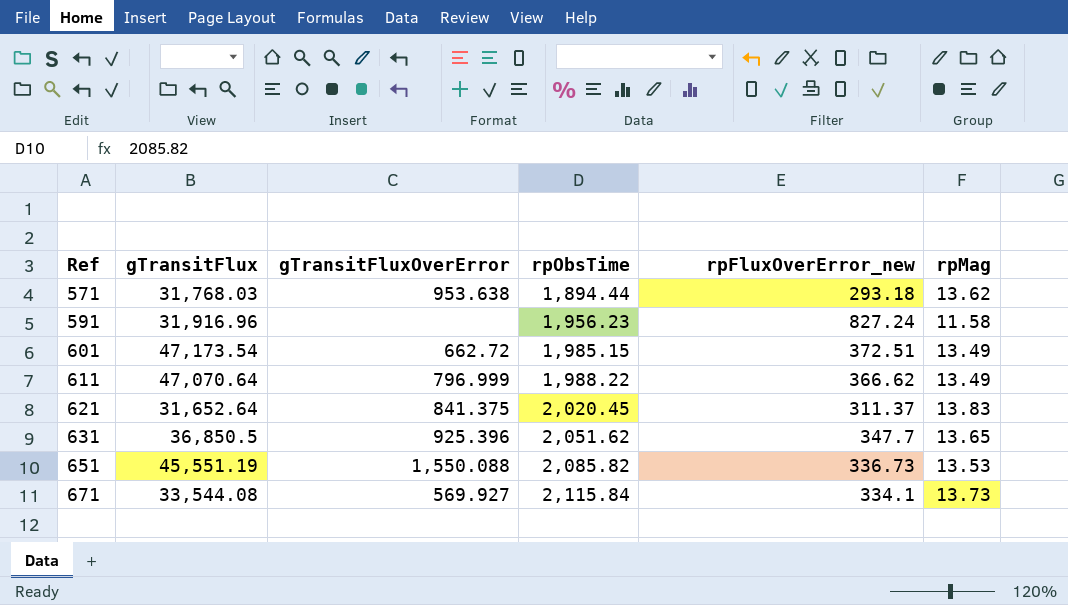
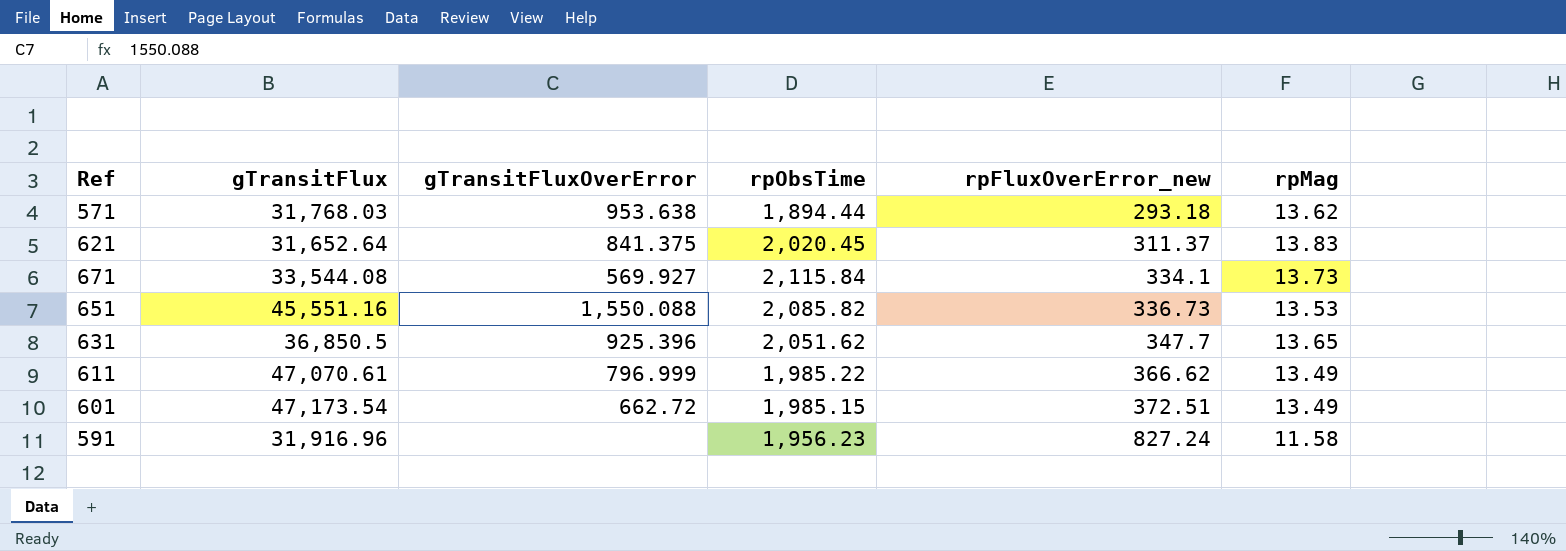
row order: Ref ascending -> rpFluxOverError_new ascending
651 | gTransitFlux: 45,551.19 -> 45,551.16
611 | gTransitFlux: 47,070.64 -> 47,070.61
611 | rpObsTime: 1,988.22 -> 1,985.22

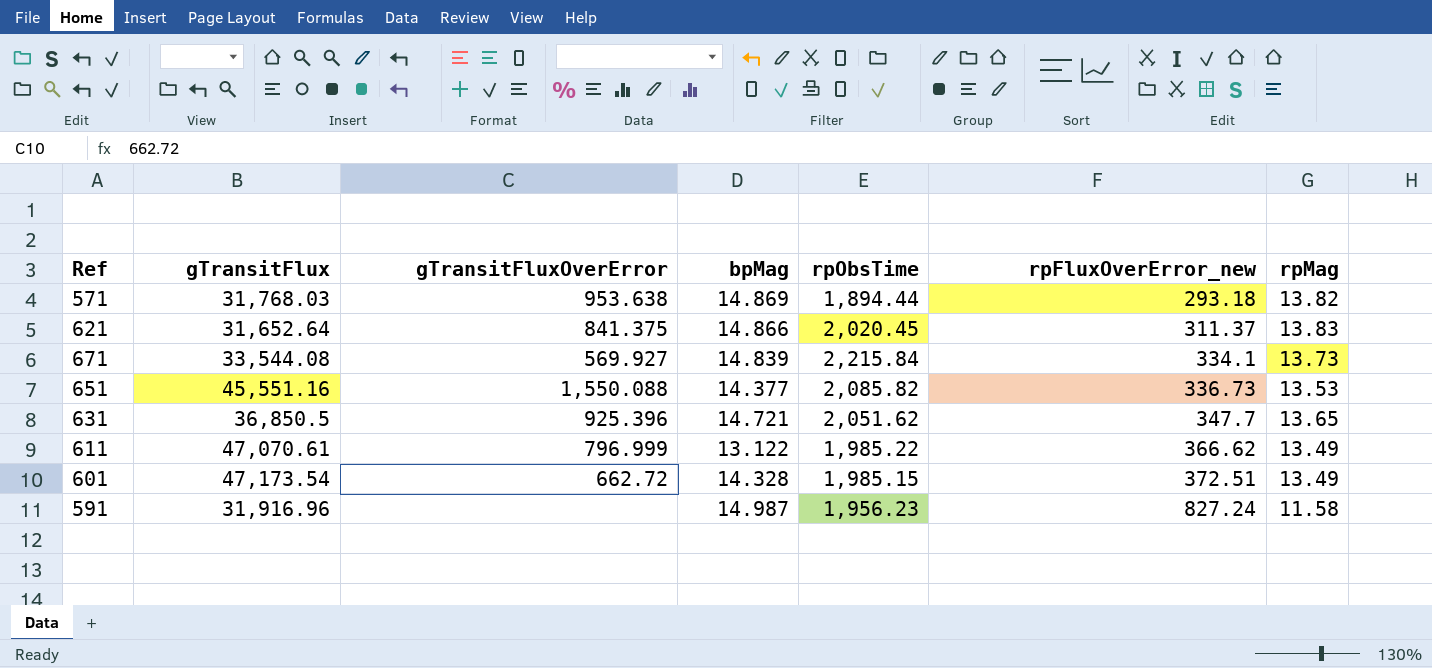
column bpMag | position: none -> 4
571 | rpMag: 13.62 -> 13.82
671 | rpObsTime: 2,115.84 -> 2,215.84

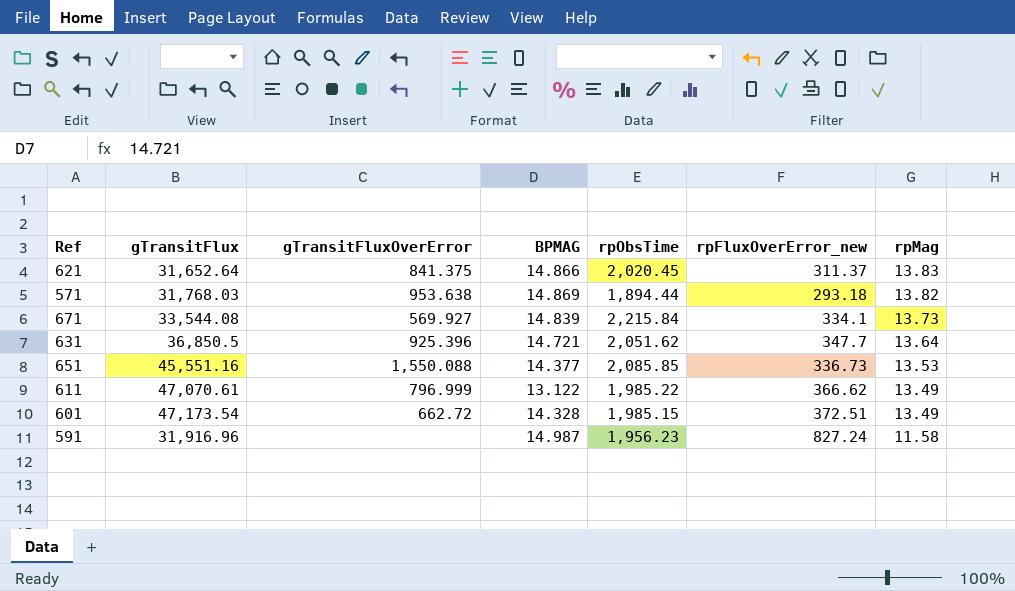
row order: rpFluxOverError_new ascending -> rpMag descending
column name: bpMag -> BPMAG
631 | rpMag: 13.65 -> 13.64
651 | rpObsTime: 2,085.82 -> 2,085.85

